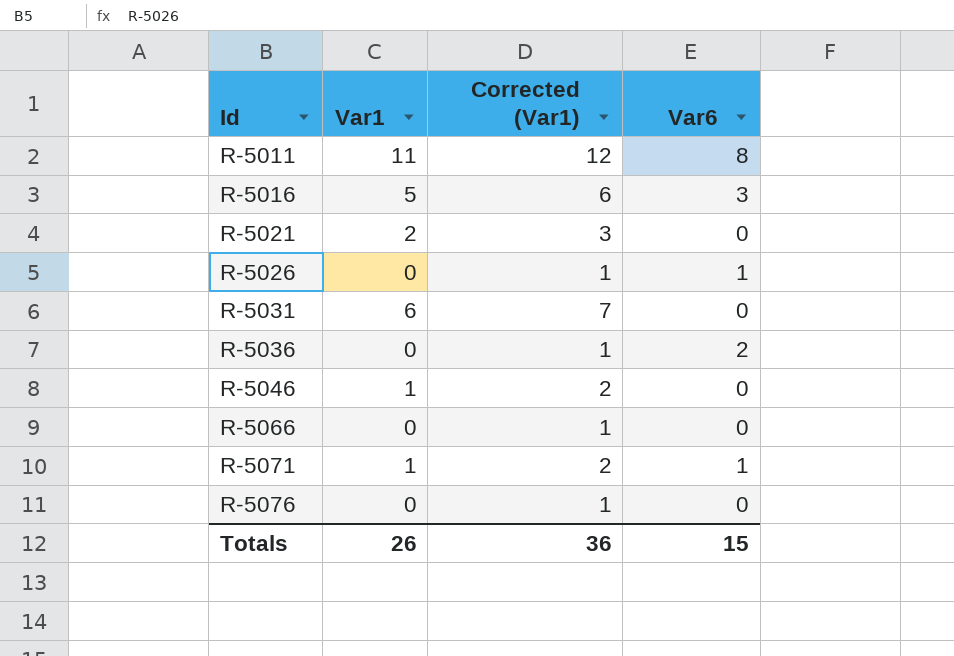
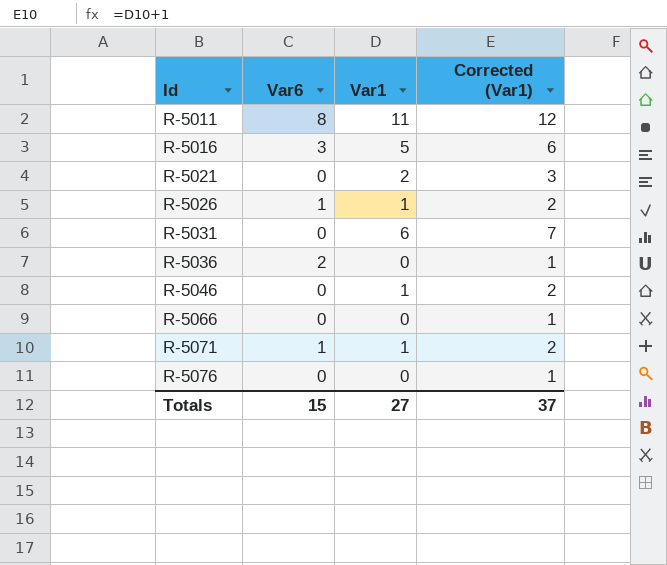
column Var6 | position: 4 -> 2
R-5026 | Var1: 0 -> 1
R-5026 | Corrected (Var1): 1 -> 2
Totals | Var1: 26 -> 27
Totals | Corrected (Var1): 36 -> 37

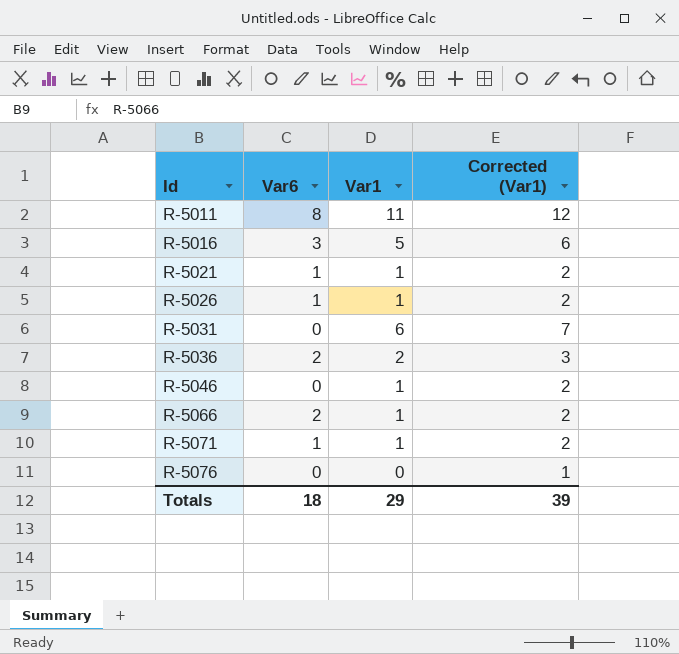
R-5021 | Var6: 0 -> 1
R-5021 | Var1: 2 -> 1
R-5021 | Corrected (Var1): 3 -> 2
R-5036 | Var1: 0 -> 2
R-5036 | Corrected (Var1): 1 -> 3
R-5066 | Var6: 0 -> 2
R-5066 | Var1: 0 -> 1
R-5066 | Corrected (Var1): 1 -> 2
Totals | Var6: 15 -> 18
Totals | Var1: 27 -> 29
Totals | Corrected (Var1): 37 -> 39

